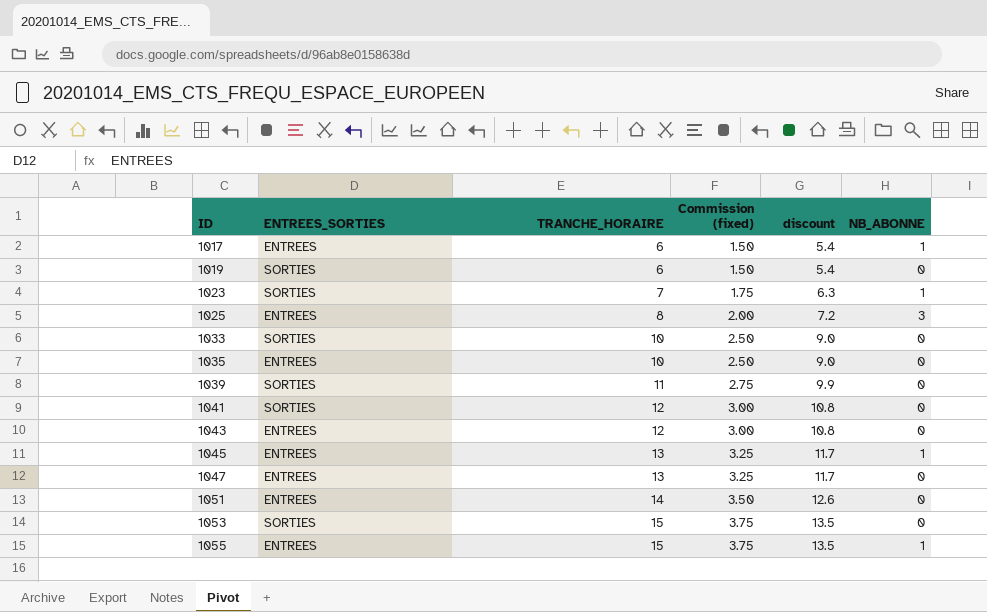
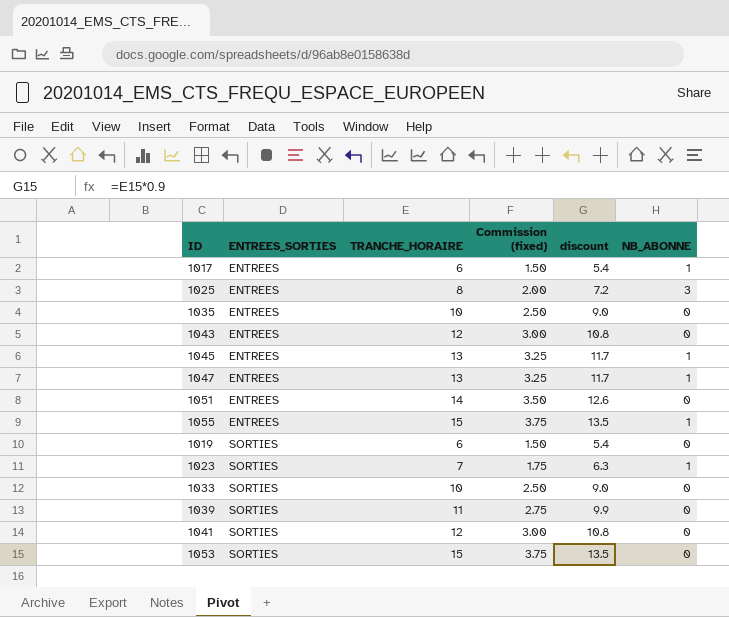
row order: ID ascending -> ENTREES_SORTIES ascending
1047 | NB_ABONNE: 0 -> 1

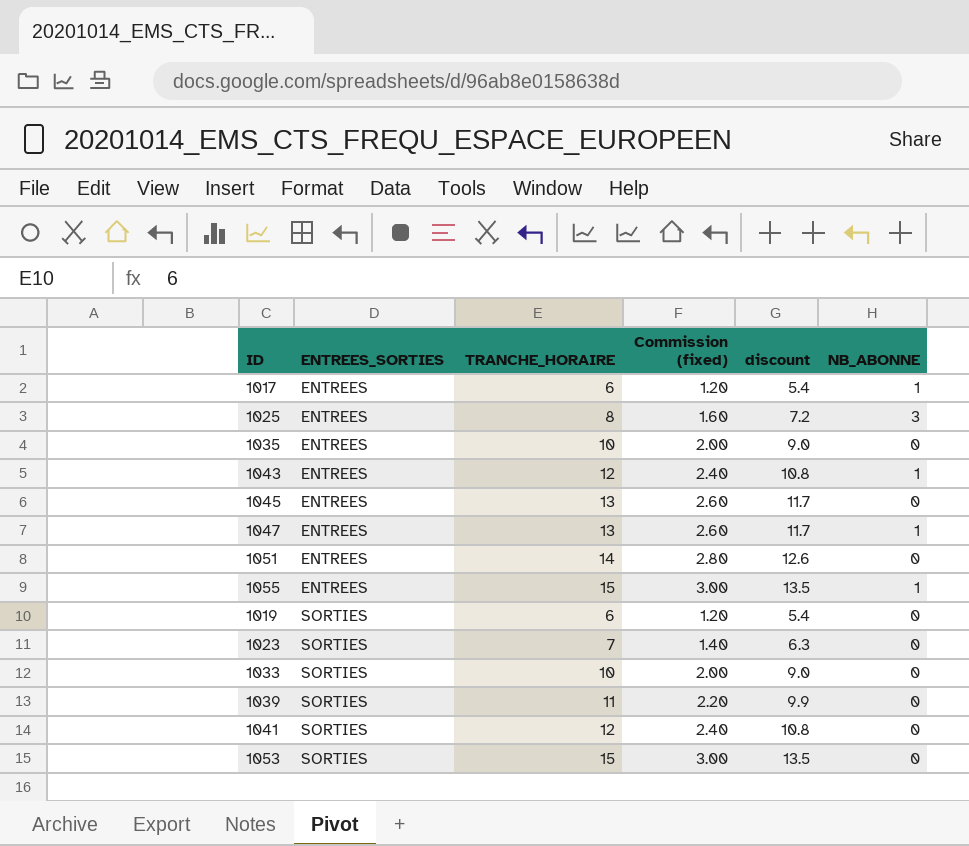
column Commission (fixed) | formula: [TRANCHE_HORAIRE] * 0.25 -> [TRANCHE_HORAIRE] * 0.2
1043 | NB_ABONNE: 0 -> 1
1045 | NB_ABONNE: 1 -> 0
1023 | NB_ABONNE: 1 -> 0

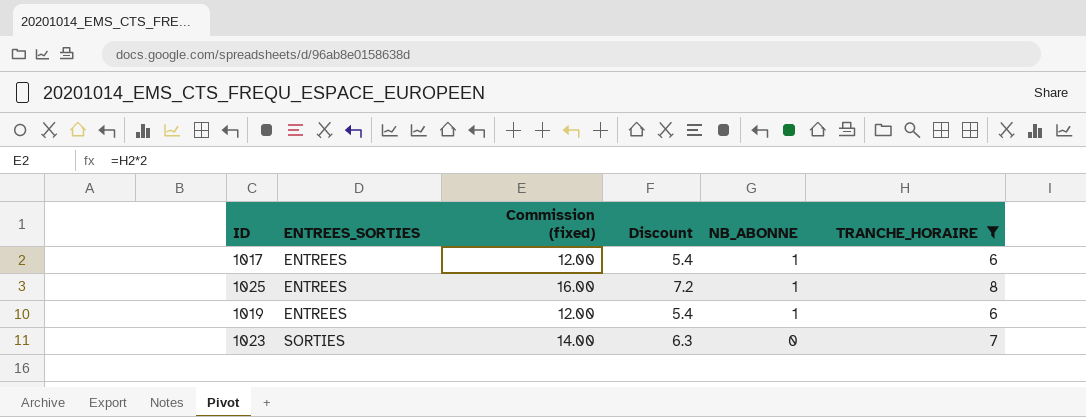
filter: none -> TRANCHE_HORAIRE <= 8
column Commission (fixed) | formula: [TRANCHE_HORAIRE] * 0.2 -> [TRANCHE_HORAIRE] * 2
column name: discount -> Discount
column TRANCHE_HORAIRE | position: 3 -> 6
1025 | NB_ABONNE: 3 -> 1
1019 | ENTREES_SORTIES: SORTIES -> ENTREES
1019 | NB_ABONNE: 0 -> 1

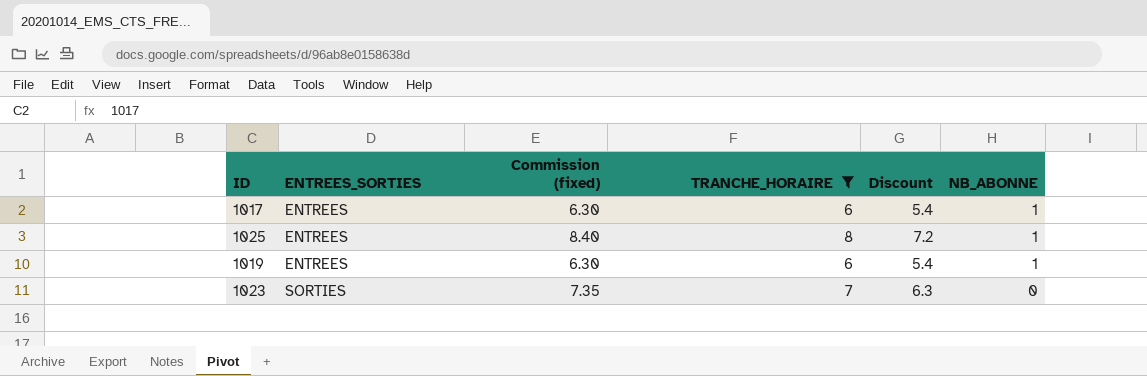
column Commission (fixed) | formula: [TRANCHE_HORAIRE] * 2 -> [TRANCHE_HORAIRE] * 1.05
column TRANCHE_HORAIRE | position: 6 -> 4

